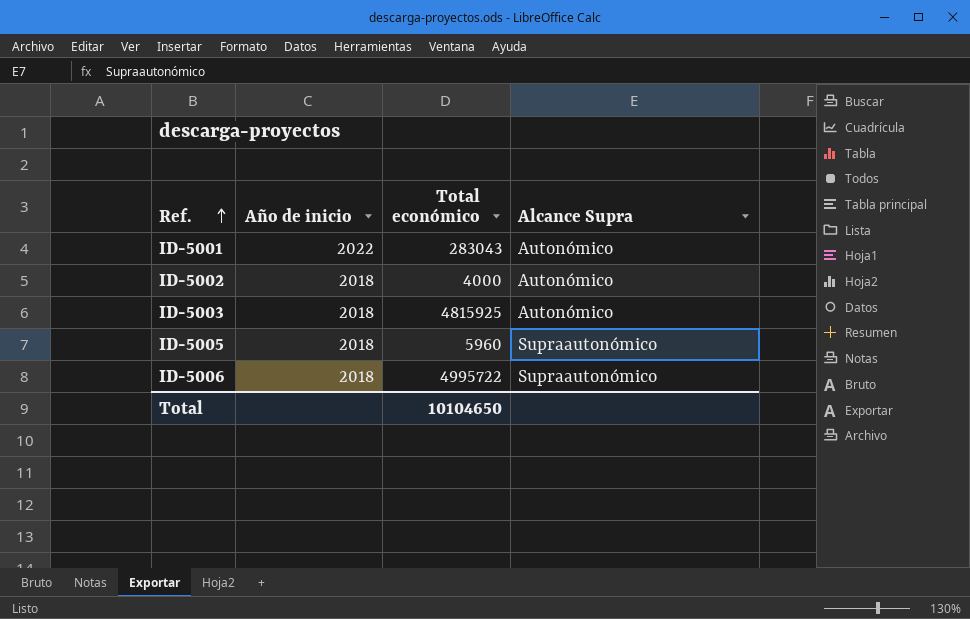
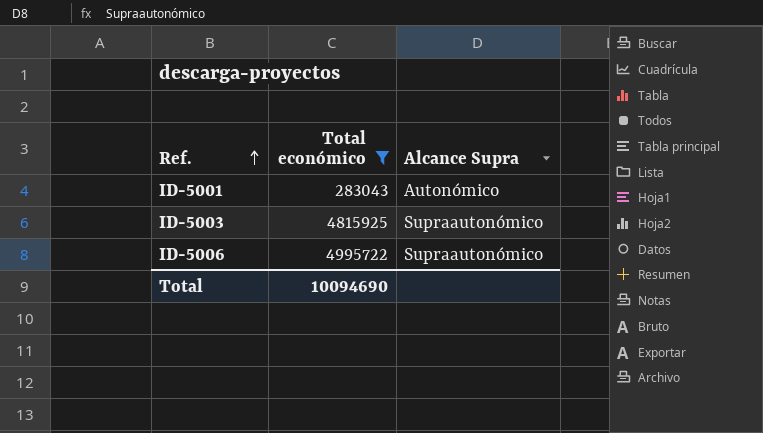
filter: none -> Total económico >= 283043
column Año de inicio | position: 2 -> none
ID-5003 | Alcance Supra: Autonómico -> Supraautonómico
Total | Total económico: 10104650 -> 10094690

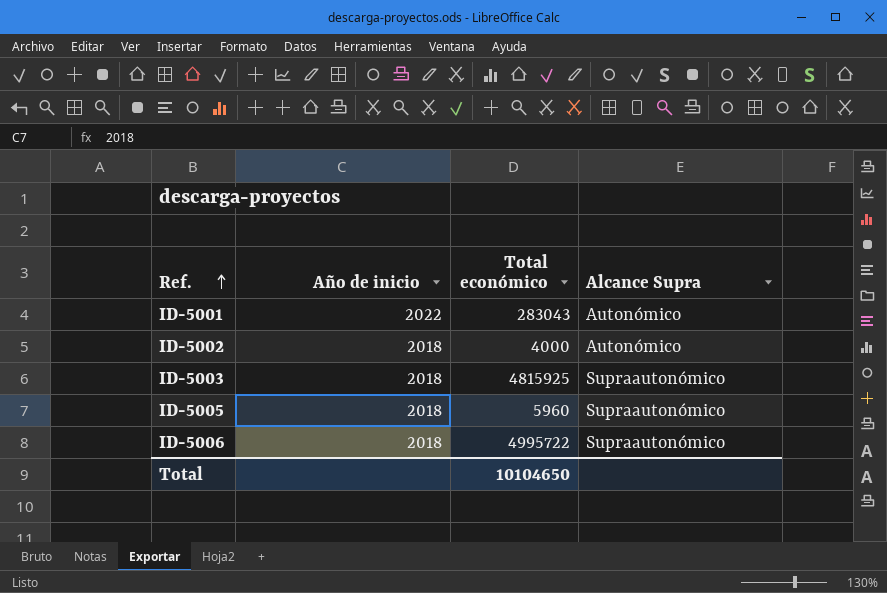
filter: Total económico >= 283043 -> none
column Año de inicio | position: none -> 2
Total | Total económico: 10094690 -> 10104650

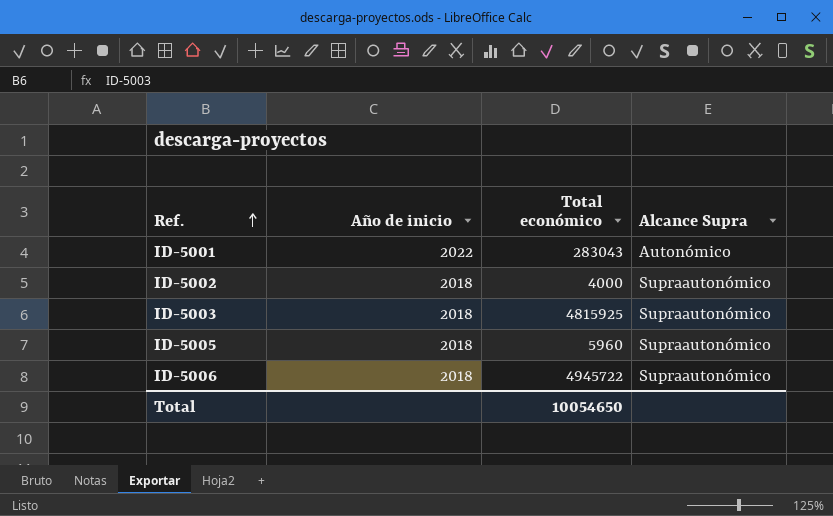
ID-5002 | Alcance Supra: Autonómico -> Supraautonómico
ID-5006 | Total económico: 4995722 -> 4945722
Total | Total económico: 10104650 -> 10054650

